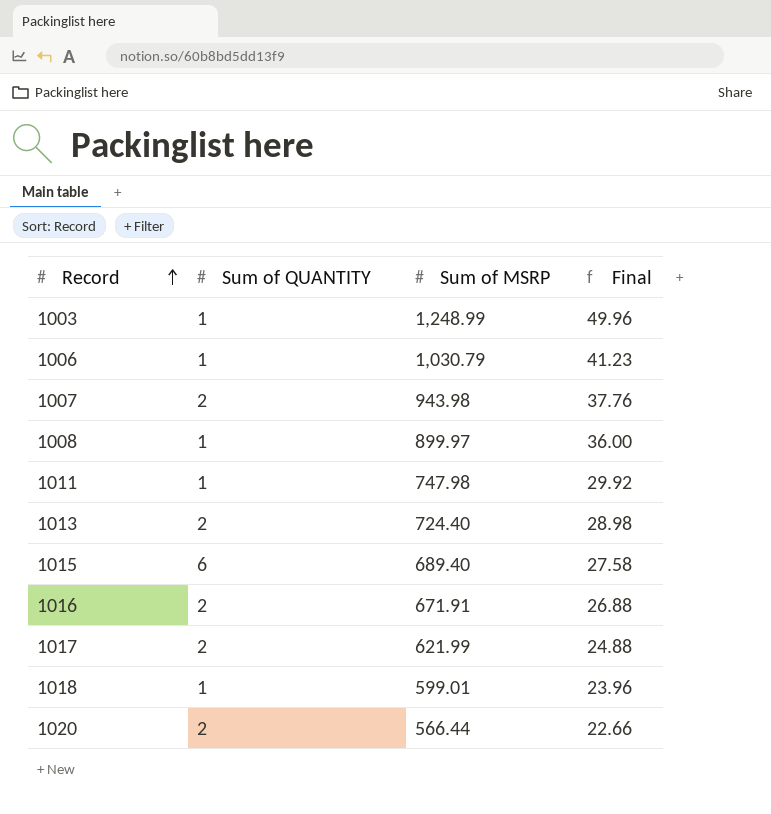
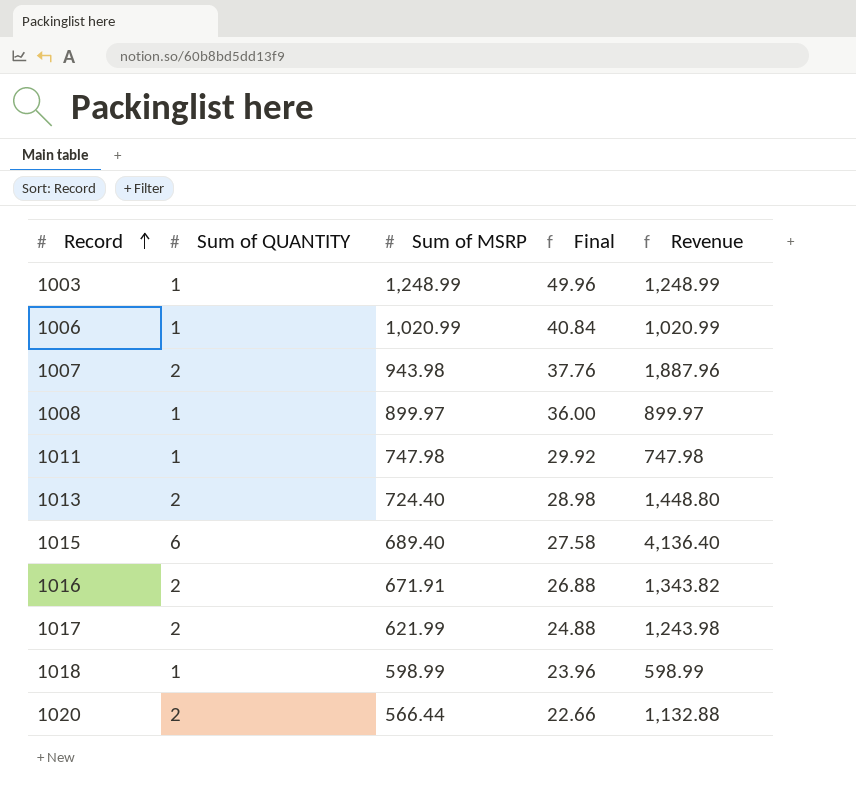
column Revenue | formula: none -> [Sum of QUANTITY] * [Sum of MSRP]
1006 | Sum of MSRP: 1,030.79 -> 1,020.99
1006 | Final: 41.23 -> 40.84
1018 | Sum of MSRP: 599.01 -> 598.99

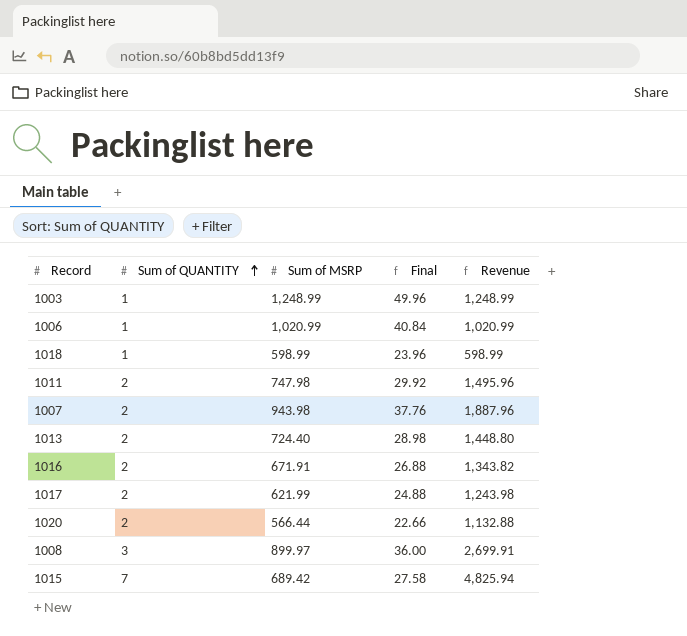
row order: Record ascending -> Sum of QUANTITY ascending
1011 | Sum of QUANTITY: 1 -> 2
1011 | Revenue: 747.98 -> 1,495.96
1008 | Sum of QUANTITY: 1 -> 3
1008 | Revenue: 899.97 -> 2,699.91
1015 | Sum of QUANTITY: 6 -> 7
1015 | Sum of MSRP: 689.40 -> 689.42
1015 | Revenue: 4,136.40 -> 4,825.94

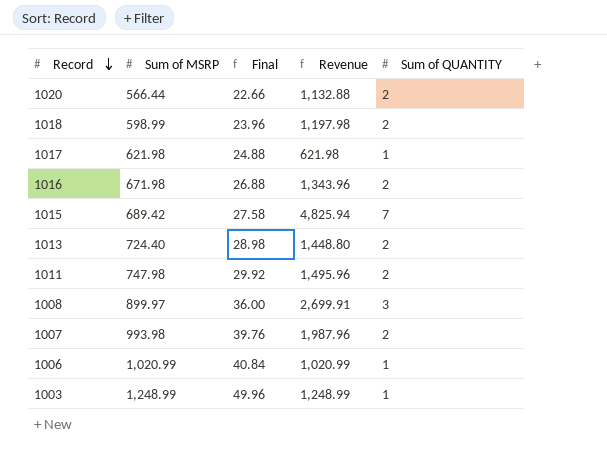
row order: Sum of QUANTITY ascending -> Record descending
column Sum of QUANTITY | position: 2 -> 5
1018 | Revenue: 598.99 -> 1,197.98
1018 | Sum of QUANTITY: 1 -> 2
1017 | Sum of MSRP: 621.99 -> 621.98
1017 | Revenue: 1,243.98 -> 621.98
1017 | Sum of QUANTITY: 2 -> 1
1016 | Sum of MSRP: 671.91 -> 671.98
1016 | Revenue: 1,343.82 -> 1,343.96
1007 | Sum of MSRP: 943.98 -> 993.98
1007 | Final: 37.76 -> 39.76
1007 | Revenue: 1,887.96 -> 1,987.96

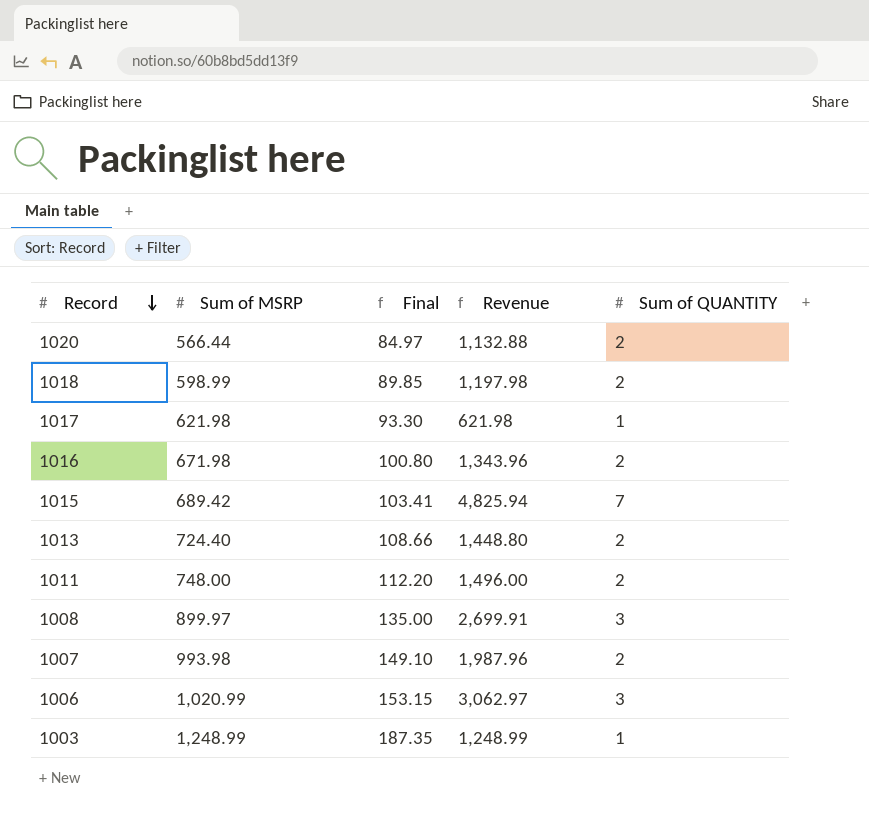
column Final | formula: [Sum of MSRP] * 0.04 -> [Sum of MSRP] * 0.15
1011 | Sum of MSRP: 747.98 -> 748.00
1011 | Revenue: 1,495.96 -> 1,496.00
1006 | Revenue: 1,020.99 -> 3,062.97
1006 | Sum of QUANTITY: 1 -> 3

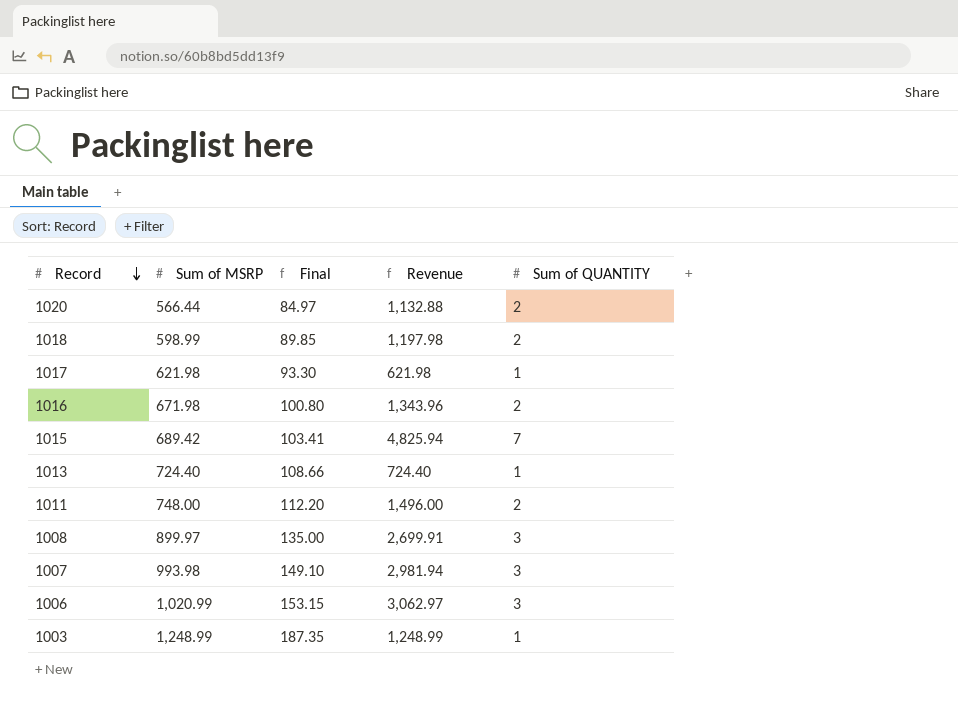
1013 | Revenue: 1,448.80 -> 724.40
1013 | Sum of QUANTITY: 2 -> 1
1007 | Revenue: 1,987.96 -> 2,981.94
1007 | Sum of QUANTITY: 2 -> 3

